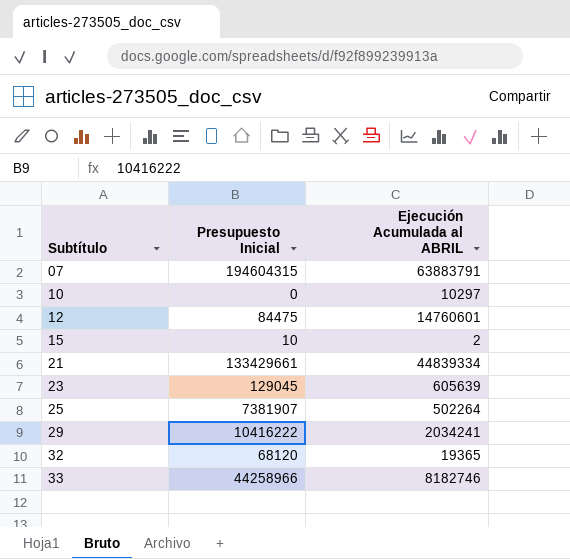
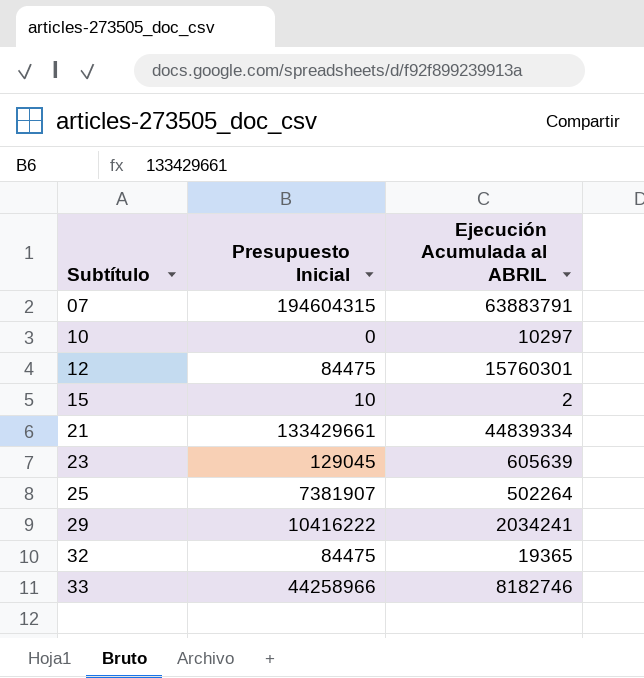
12 | Ejecución Acumulada al ABRIL: 14760601 -> 15760301
32 | Presupuesto Inicial: 68120 -> 84475

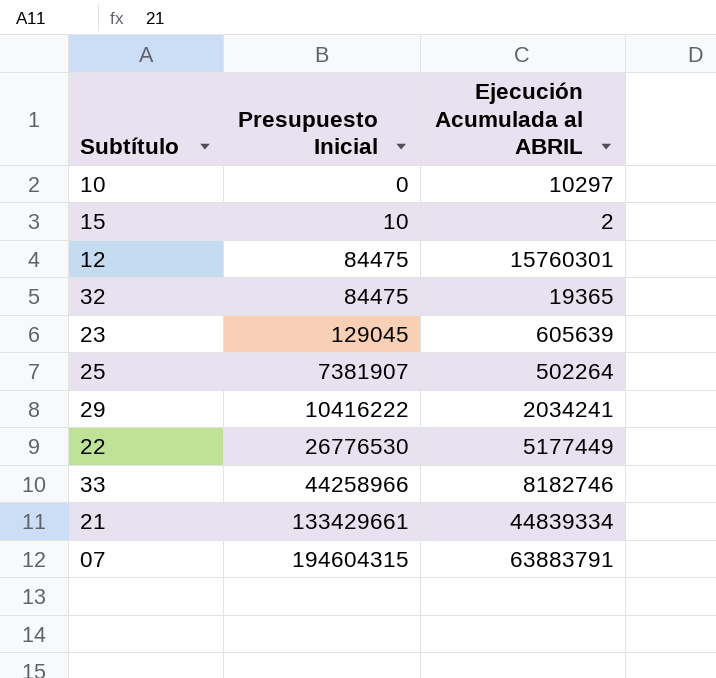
row order: Subtítulo ascending -> Presupuesto Inicial ascending
row 22: none -> 26776530 | 5177449

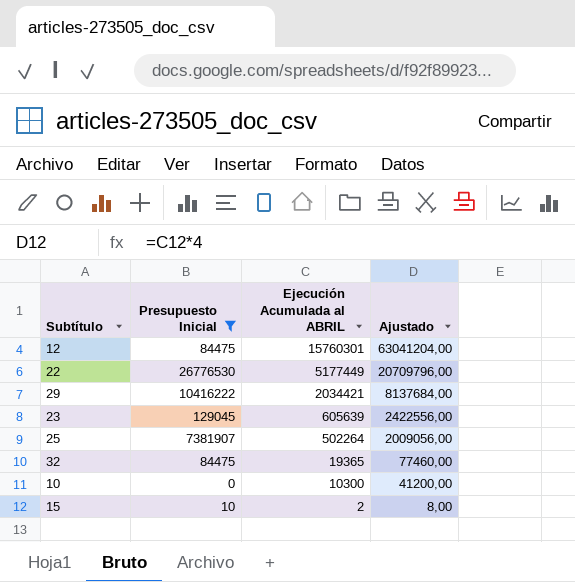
filter: none -> Presupuesto Inicial <= 26776530
row order: Presupuesto Inicial ascending -> Ejecución Acumulada al ABRIL descending
column Ajustado | formula: none -> [Ejecución Acumulada al ABRIL] * 4
29 | Ejecución Acumulada al ABRIL: 2034241 -> 2034421
10 | Ejecución Acumulada al ABRIL: 10297 -> 10300

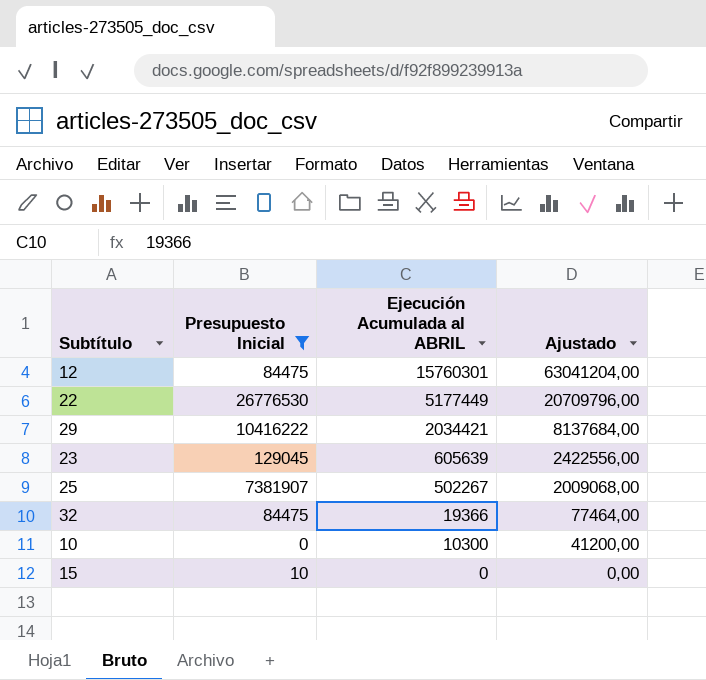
25 | Ejecución Acumulada al ABRIL: 502264 -> 502267
25 | Ajustado: 2009056,00 -> 2009068,00
32 | Ejecución Acumulada al ABRIL: 19365 -> 19366
32 | Ajustado: 77460,00 -> 77464,00
15 | Ejecución Acumulada al ABRIL: 2 -> 0
15 | Ajustado: 8,00 -> 0,00

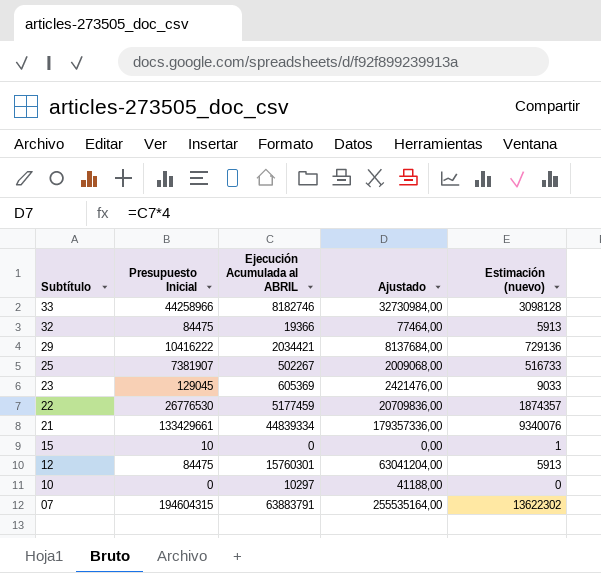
filter: Presupuesto Inicial <= 26776530 -> none
row order: Ejecución Acumulada al ABRIL descending -> Subtítulo descending
column Estimación (nuevo) | formula: none -> [Presupuesto Inicial] * 0,07
23 | Ejecución Acumulada al ABRIL: 605639 -> 605369
23 | Ajustado: 2422556,00 -> 2421476,00
22 | Ejecución Acumulada al ABRIL: 5177449 -> 5177459
22 | Ajustado: 20709796,00 -> 20709836,00
10 | Ejecución Acumulada al ABRIL: 10300 -> 10297
10 | Ajustado: 41200,00 -> 41188,00

